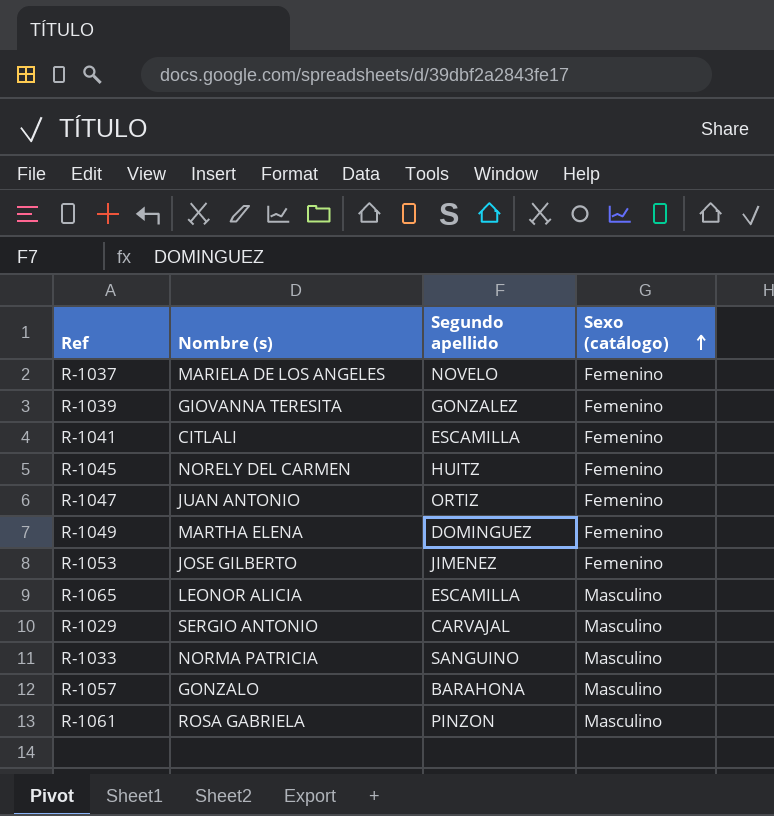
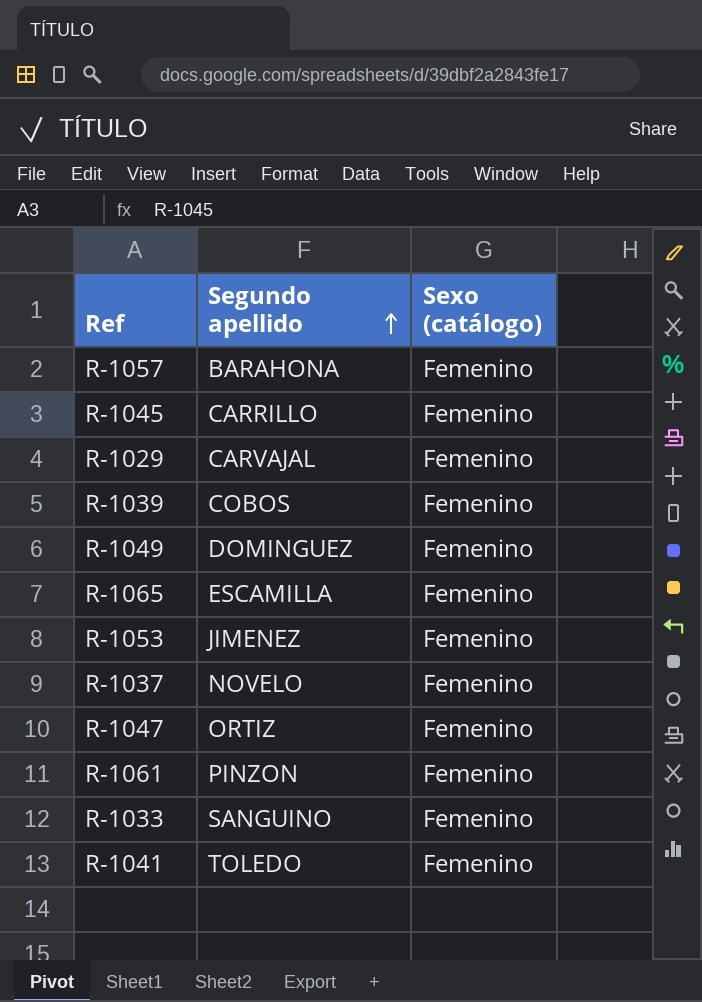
row order: Sexo (catálogo) ascending -> Segundo apellido ascending
column Nombre (s) | position: 2 -> none
R-1057 | Sexo (catálogo): Masculino -> Femenino
R-1045 | Segundo apellido: HUITZ -> CARRILLO
R-1029 | Sexo (catálogo): Masculino -> Femenino
R-1039 | Segundo apellido: GONZALEZ -> COBOS
R-1065 | Sexo (catálogo): Masculino -> Femenino
R-1061 | Sexo (catálogo): Masculino -> Femenino
R-1033 | Sexo (catálogo): Masculino -> Femenino
R-1041 | Segundo apellido: ESCAMILLA -> TOLEDO

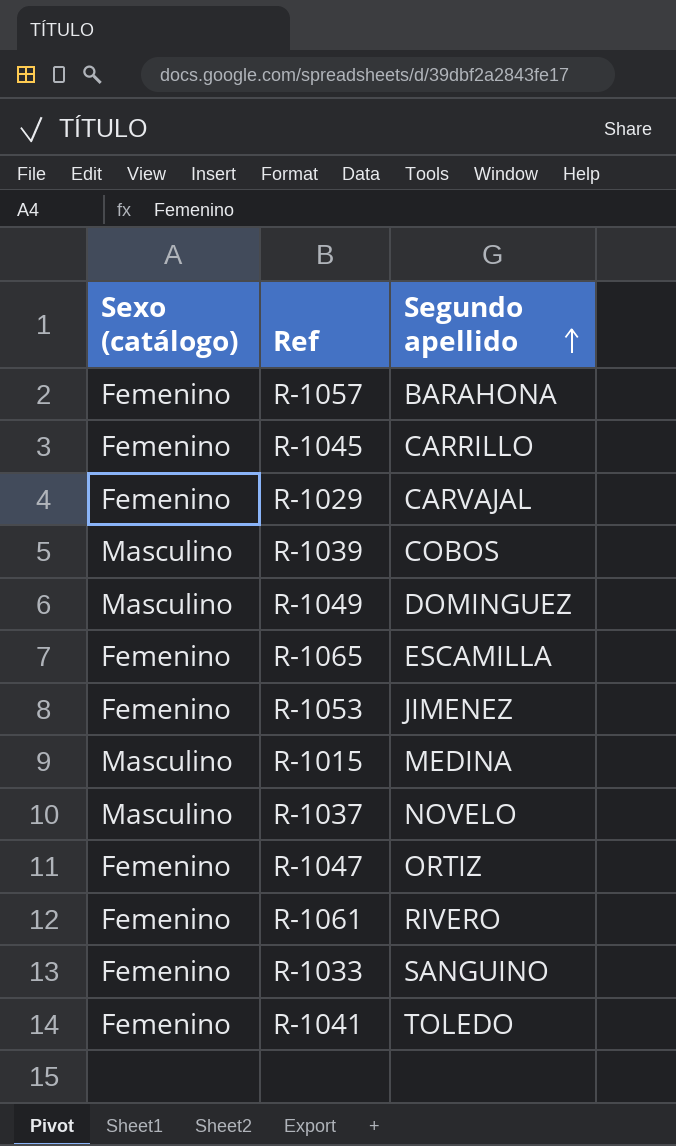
column Sexo (catálogo) | position: 3 -> 1
R-1039 | Sexo (catálogo): Femenino -> Masculino
R-1049 | Sexo (catálogo): Femenino -> Masculino
row R-1015: none -> Masculino | MEDINA
R-1037 | Sexo (catálogo): Femenino -> Masculino
R-1061 | Segundo apellido: PINZON -> RIVERO

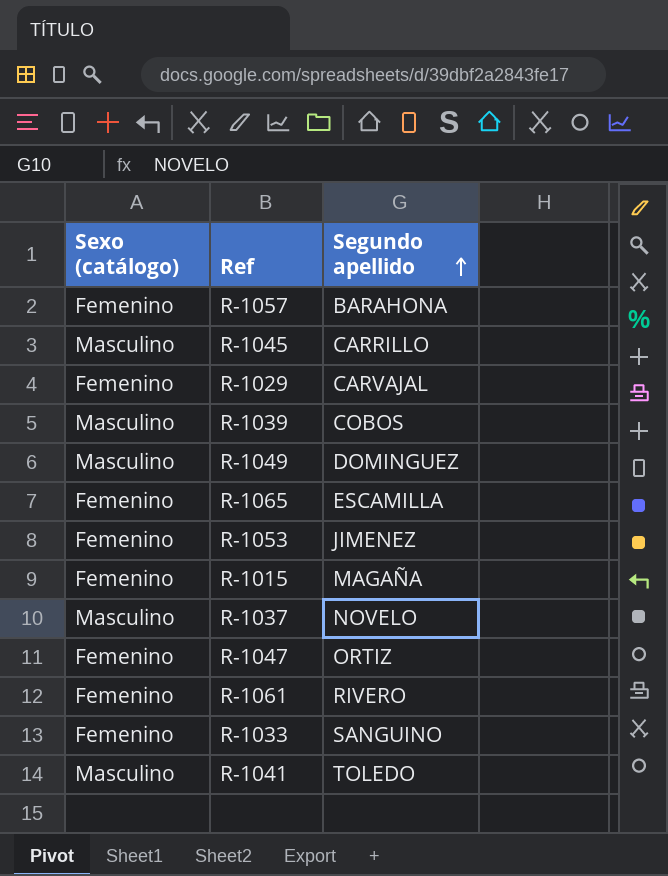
R-1045 | Sexo (catálogo): Femenino -> Masculino
R-1015 | Sexo (catálogo): Masculino -> Femenino
R-1015 | Segundo apellido: MEDINA -> MAGAÑA
R-1041 | Sexo (catálogo): Femenino -> Masculino

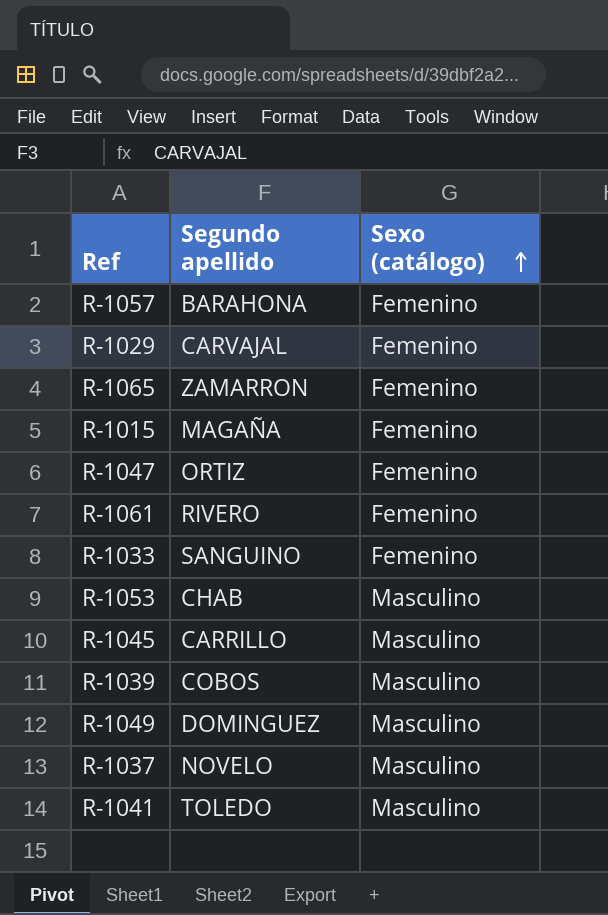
row order: Segundo apellido ascending -> Sexo (catálogo) ascending
column Sexo (catálogo) | position: 1 -> 3
R-1065 | Segundo apellido: ESCAMILLA -> ZAMARRON
R-1053 | Segundo apellido: JIMENEZ -> CHAB
R-1053 | Sexo (catálogo): Femenino -> Masculino

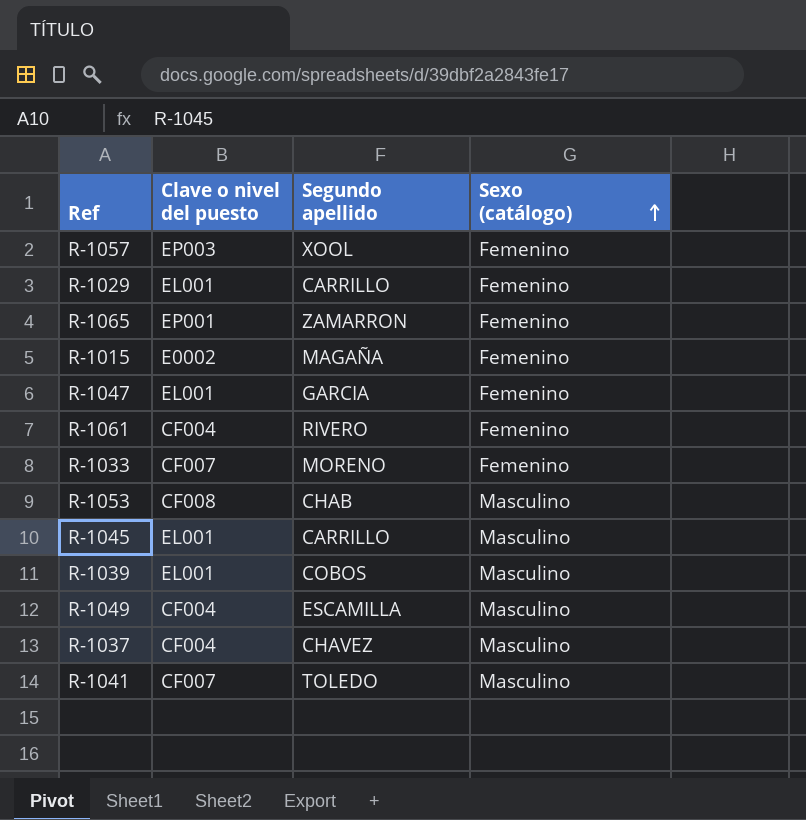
column Clave o nivel del puesto | position: none -> 2
R-1057 | Segundo apellido: BARAHONA -> XOOL
R-1029 | Segundo apellido: CARVAJAL -> CARRILLO
R-1047 | Segundo apellido: ORTIZ -> GARCIA
R-1033 | Segundo apellido: SANGUINO -> MORENO
R-1049 | Segundo apellido: DOMINGUEZ -> ESCAMILLA
R-1037 | Segundo apellido: NOVELO -> CHAVEZ

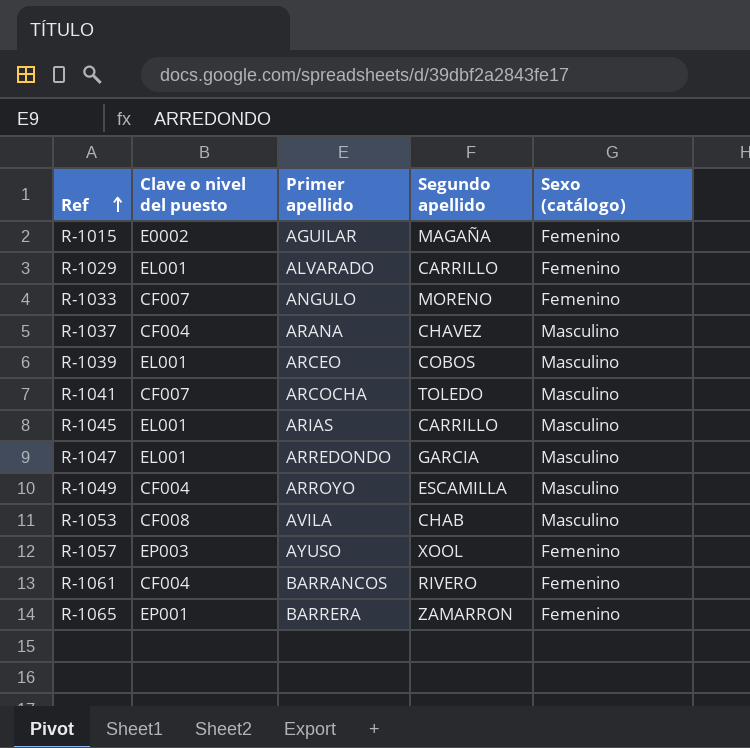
row order: Sexo (catálogo) ascending -> Ref ascending
column Primer apellido | position: none -> 3
R-1047 | Sexo (catálogo): Femenino -> Masculino

